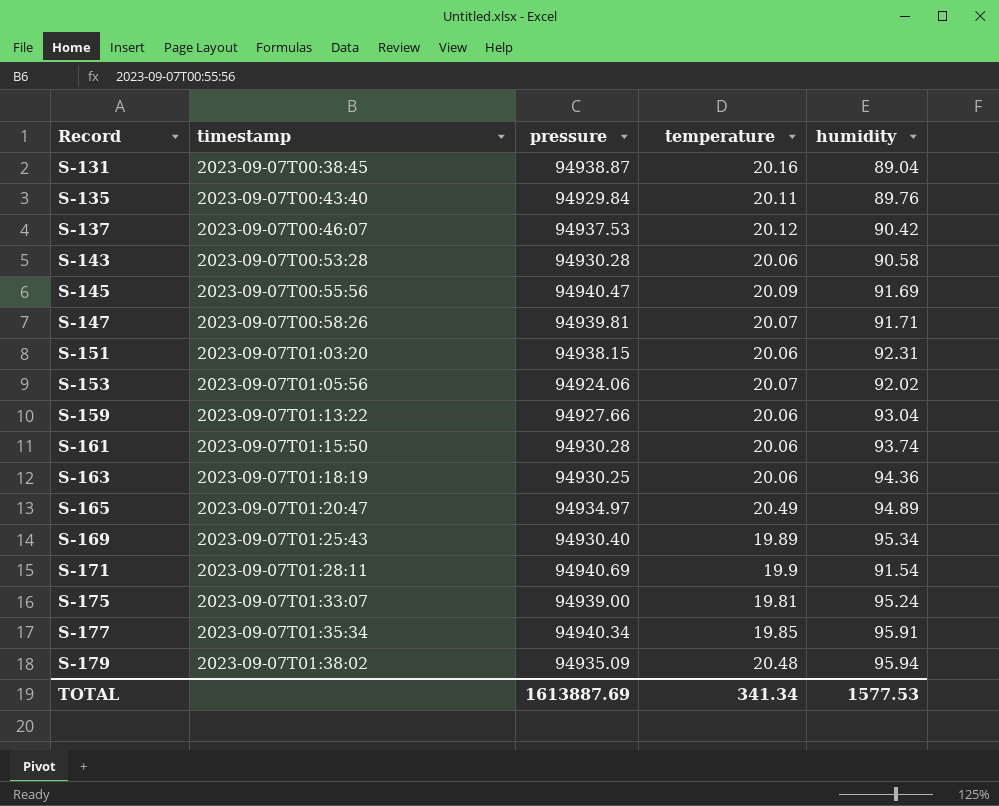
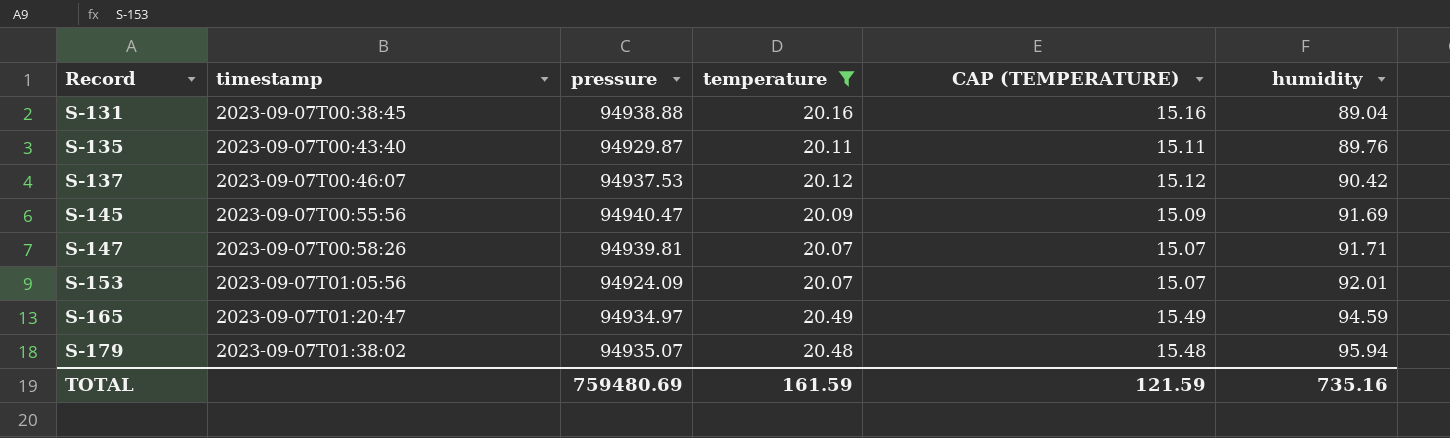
filter: none -> temperature >= 20.07
column CAP (TEMPERATURE) | formula: none -> [temperature] - 5
S-131 | pressure: 94938.87 -> 94938.88
S-135 | pressure: 94929.84 -> 94929.87
S-153 | pressure: 94924.06 -> 94924.09
S-153 | humidity: 92.02 -> 92.01
S-165 | humidity: 94.89 -> 94.59
S-179 | pressure: 94935.09 -> 94935.07
TOTAL | pressure: 1613887.69 -> 759480.69
TOTAL | temperature: 341.34 -> 161.59
TOTAL | humidity: 1577.53 -> 735.16

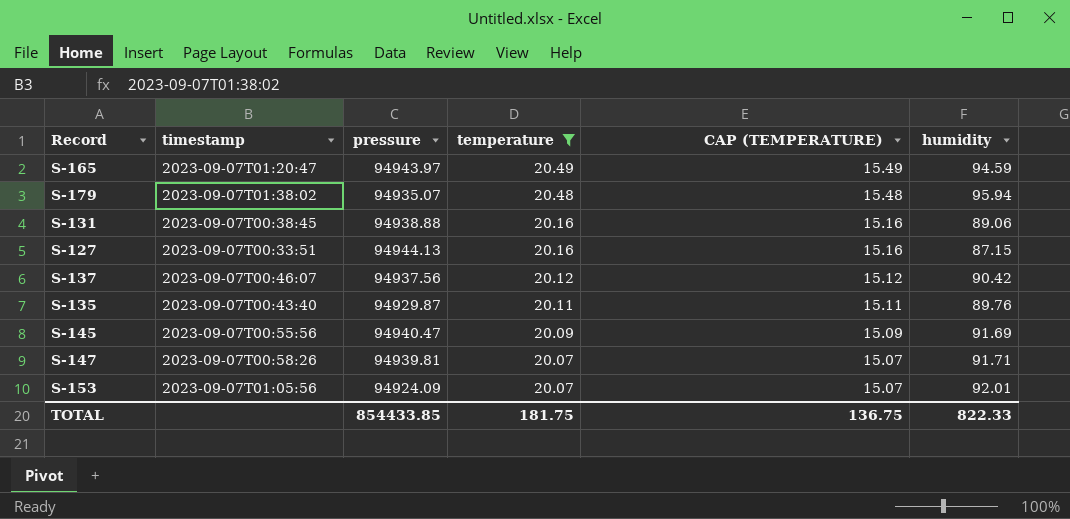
row order: Record ascending -> temperature descending
S-165 | pressure: 94934.97 -> 94943.97
S-131 | humidity: 89.04 -> 89.06
row S-127: none -> 2023-09-07T00:33:51 | 94944.13 | 20.16 | 15.16 | 87.15
S-137 | pressure: 94937.53 -> 94937.56
TOTAL | pressure: 759480.69 -> 854433.85
TOTAL | temperature: 161.59 -> 181.75
TOTAL | CAP (TEMPERATURE): 121.59 -> 136.75
TOTAL | humidity: 735.16 -> 822.33

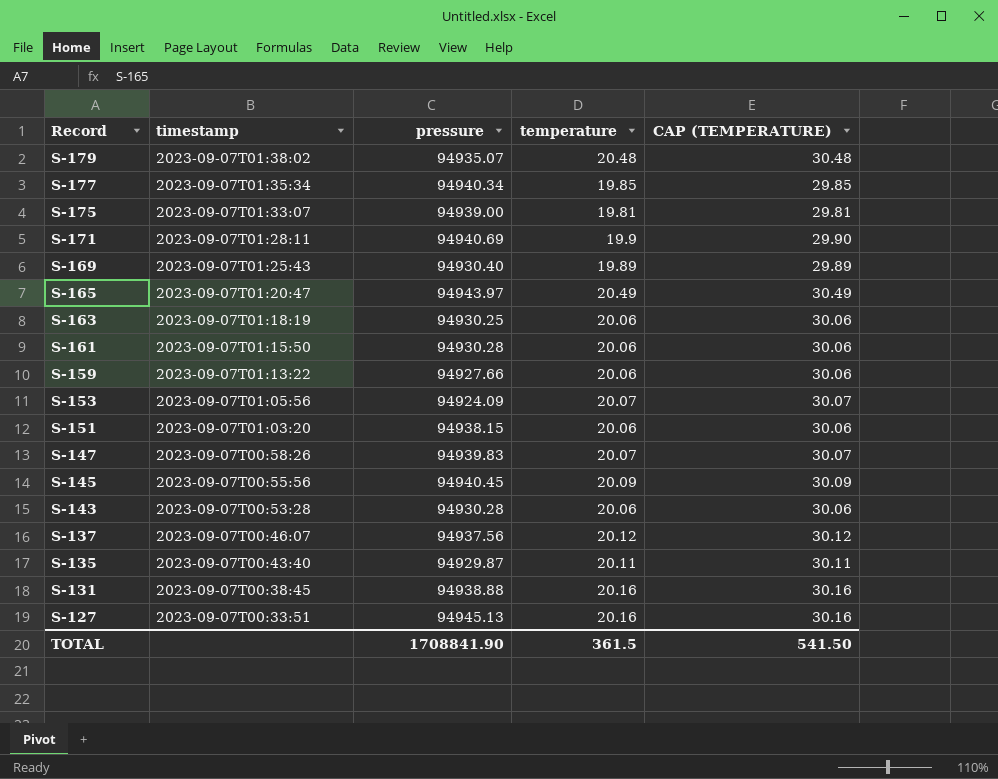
filter: temperature >= 20.07 -> none
row order: temperature descending -> Record descending
column humidity | position: 6 -> none
column CAP (TEMPERATURE) | formula: [temperature] - 5 -> [temperature] + 10
S-147 | pressure: 94939.81 -> 94939.83
S-145 | pressure: 94940.47 -> 94940.45
S-127 | pressure: 94944.13 -> 94945.13
TOTAL | pressure: 854433.85 -> 1708841.90
TOTAL | temperature: 181.75 -> 361.5
TOTAL | CAP (TEMPERATURE): 136.75 -> 541.50

